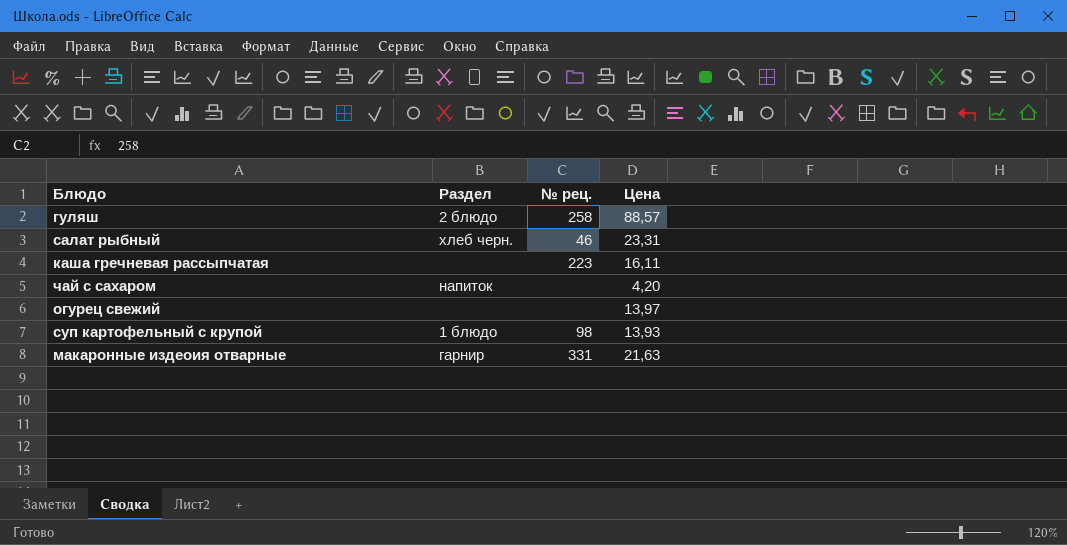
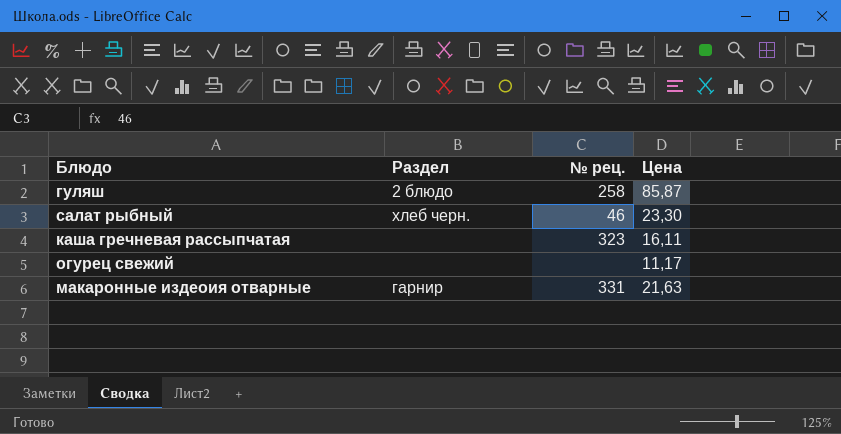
row чай с сахаром: напиток | none | 4,20 -> none
row суп картофельный с крупой: 1 блюдо | 98 | 13,93 -> none
гуляш | Цена: 88,57 -> 85,87
салат рыбный | Цена: 23,31 -> 23,30
каша гречневая рассыпчатая | № рец.: 223 -> 323
огурец свежий | Цена: 13,97 -> 11,17

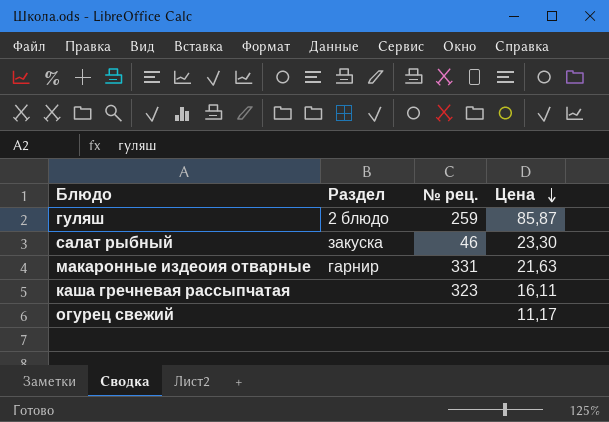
row order: none -> Цена descending
гуляш | № рец.: 258 -> 259
салат рыбный | Раздел: хлеб черн. -> закуска

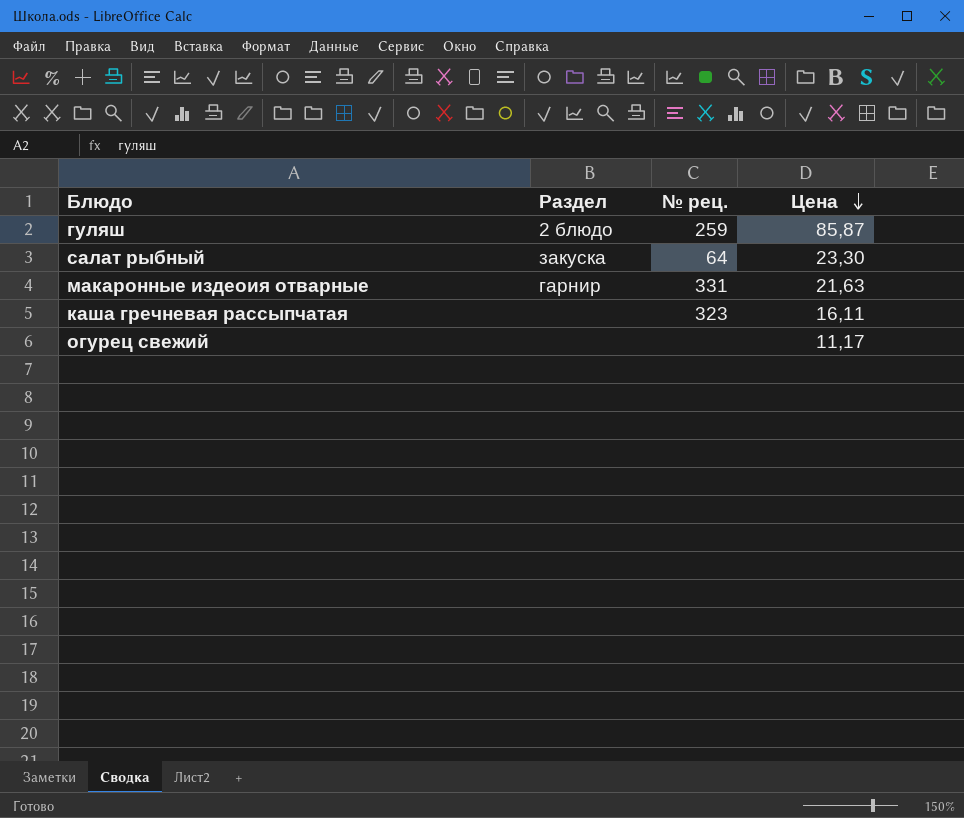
салат рыбный | № рец.: 46 -> 64

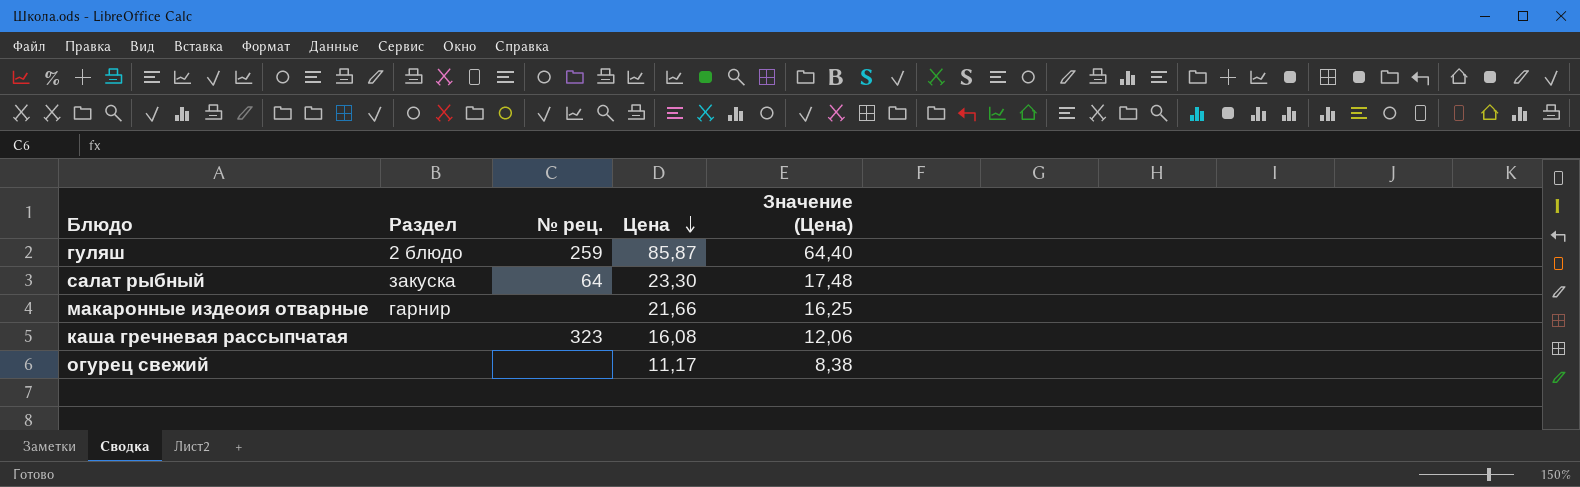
column Значение (Цена) | formula: none -> [Цена] * 0,75
макаронные издеоия отварные | № рец.: 331 -> none
макаронные издеоия отварные | Цена: 21,63 -> 21,66
каша гречневая рассыпчатая | Цена: 16,11 -> 16,08

